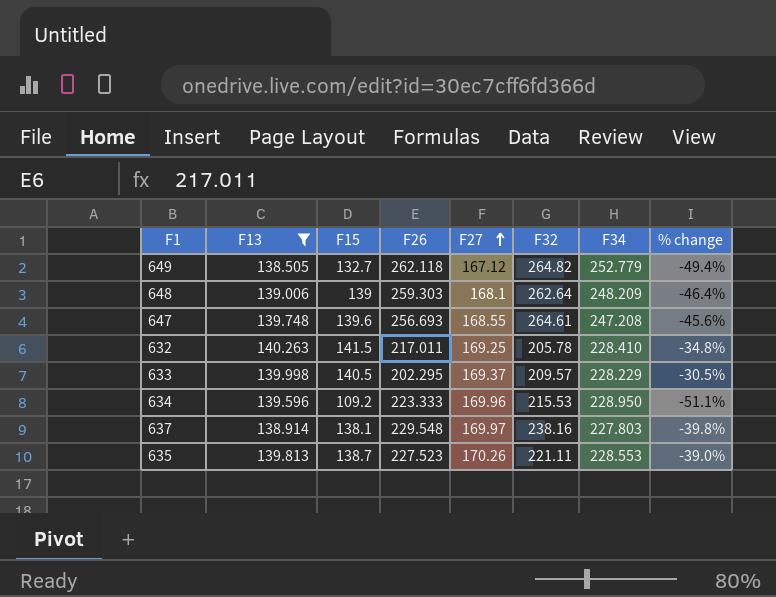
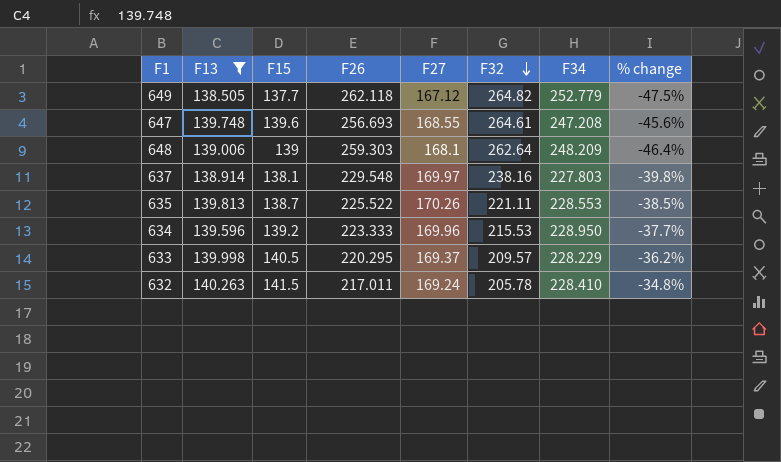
row order: F27 ascending -> F32 descending
649 | F15: 132.7 -> 137.7
649 | % change: -49.4% -> -47.5%
635 | F26: 227.523 -> 225.522
635 | % change: -39.0% -> -38.5%
634 | F15: 109.2 -> 139.2
634 | % change: -51.1% -> -37.7%
633 | F26: 202.295 -> 220.295
633 | % change: -30.5% -> -36.2%
632 | F27: 169.25 -> 169.24

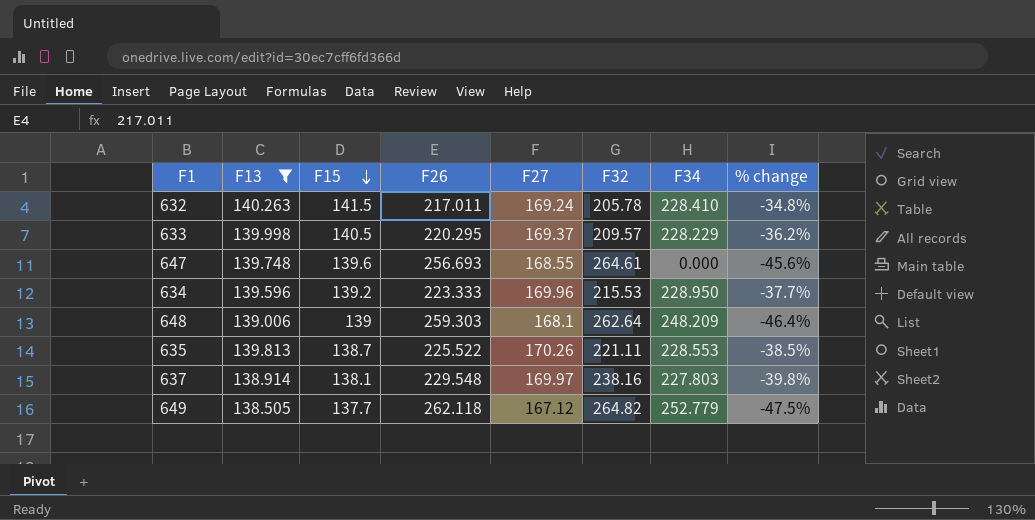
row order: F32 descending -> F15 descending
647 | F34: 247.208 -> 0.000

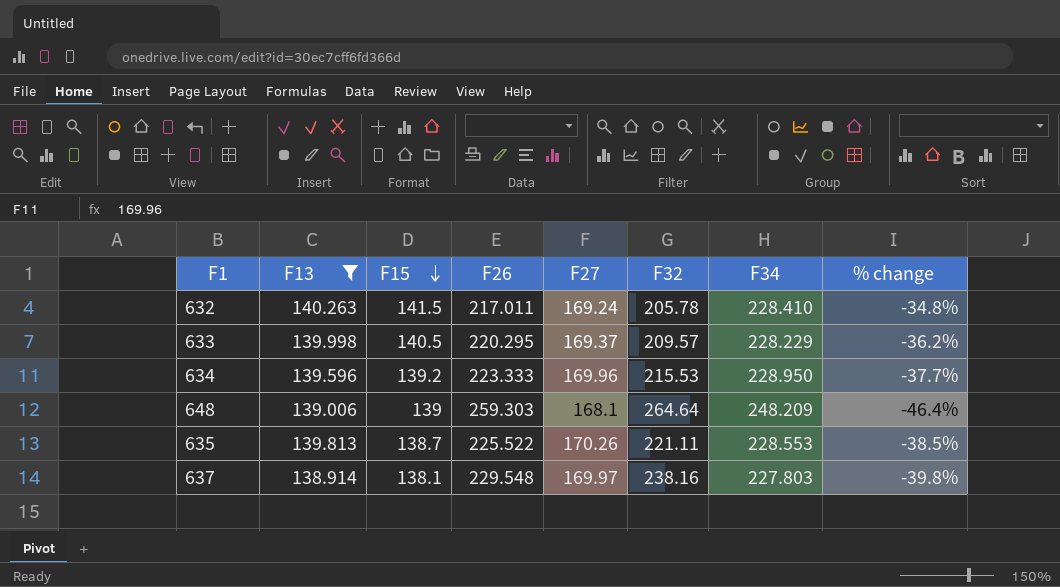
row 647: 139.748 | 139.6 | 256.693 | 168.55 | 264.61 | 0.000 | -45.6% -> none
row 649: 138.505 | 137.7 | 262.118 | 167.12 | 264.82 | 252.779 | -47.5% -> none
648 | F32: 262.64 -> 264.64

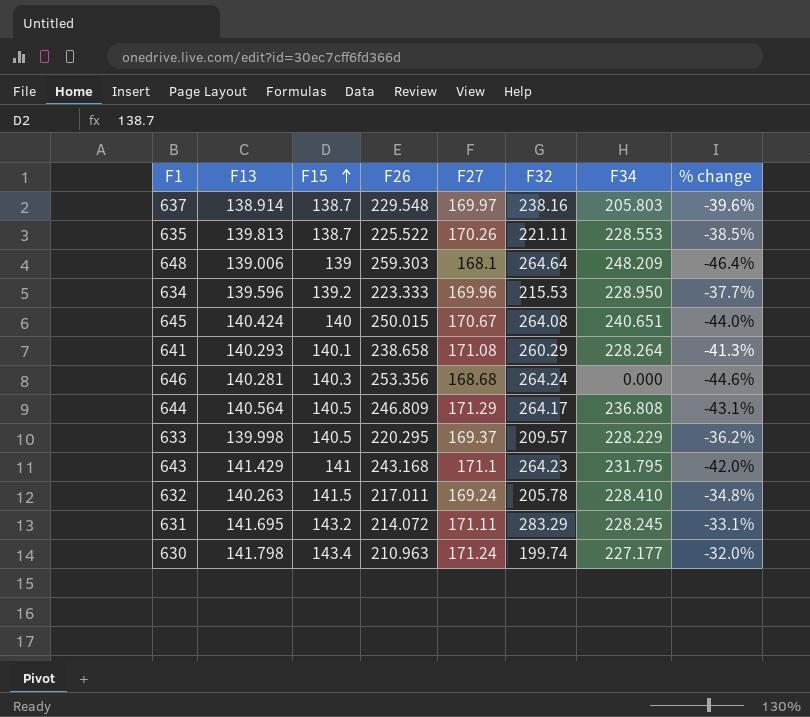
filter: F13 <= 140.263 -> none
row order: F15 descending -> F15 ascending
637 | F15: 138.1 -> 138.7
637 | F34: 227.803 -> 205.803
637 | % change: -39.8% -> -39.6%

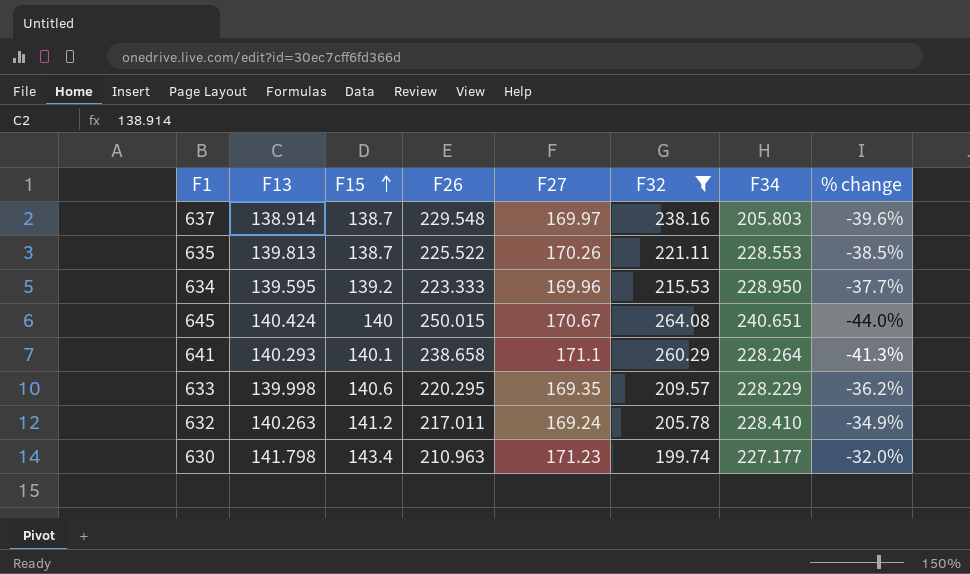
filter: none -> F32 <= 264.08
634 | F13: 139.596 -> 139.595
641 | F27: 171.08 -> 171.1
633 | F15: 140.5 -> 140.6
633 | F27: 169.37 -> 169.35
632 | F15: 141.5 -> 141.2
632 | % change: -34.8% -> -34.9%
630 | F27: 171.24 -> 171.23

